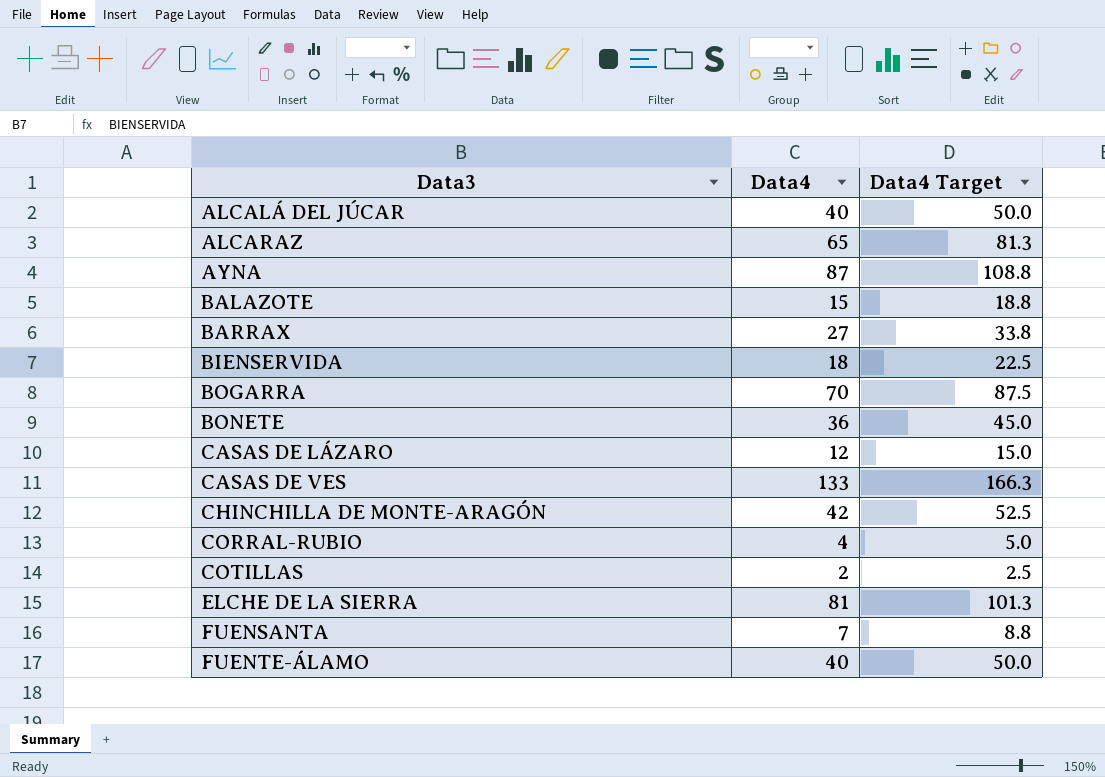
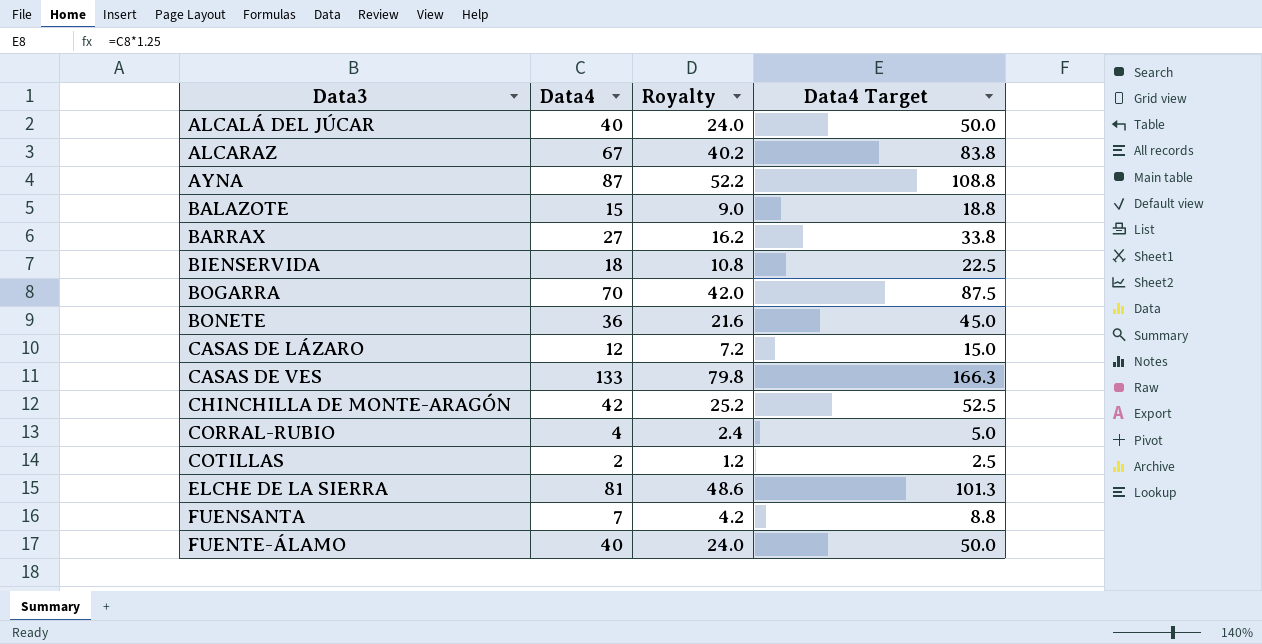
column Royalty | formula: none -> [Data4] * 0.6
ALCARAZ | Data4: 65 -> 67
ALCARAZ | Data4 Target: 81.3 -> 83.8

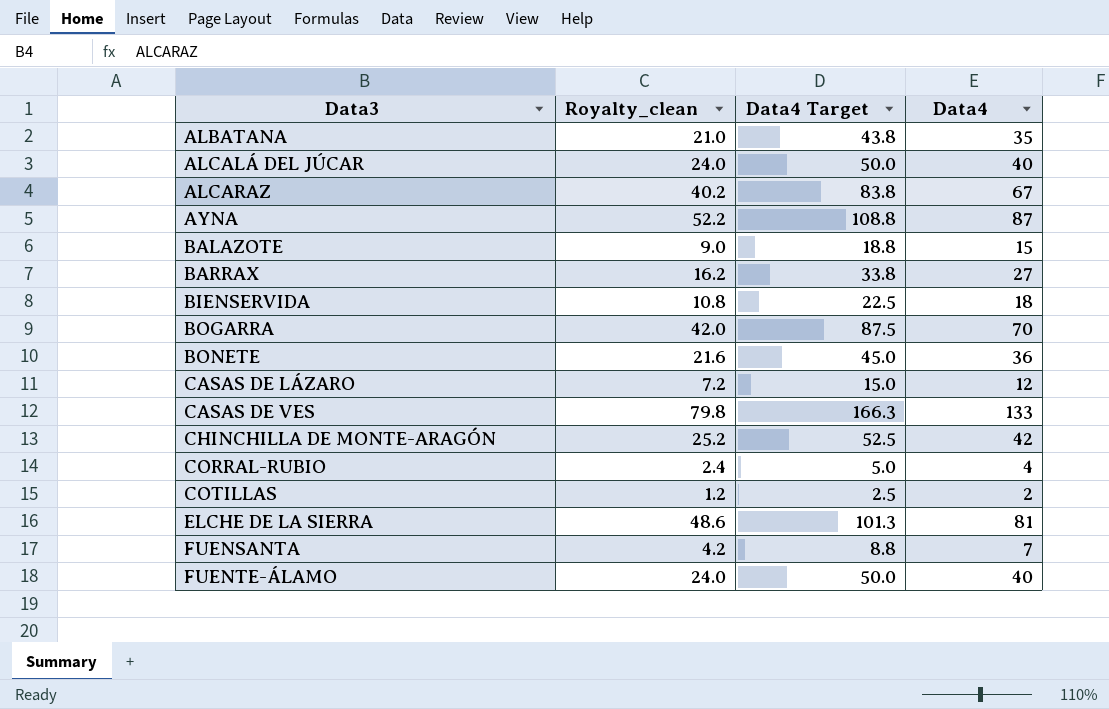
column name: Royalty -> Royalty_clean
column Data4 | position: 2 -> 4
row ALBATANA: none -> 21.0 | 43.8 | 35

